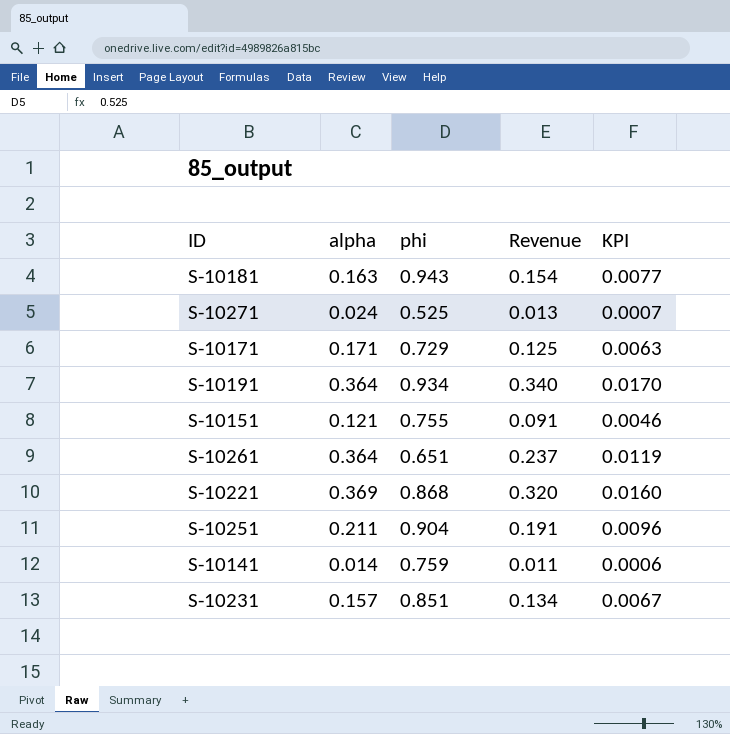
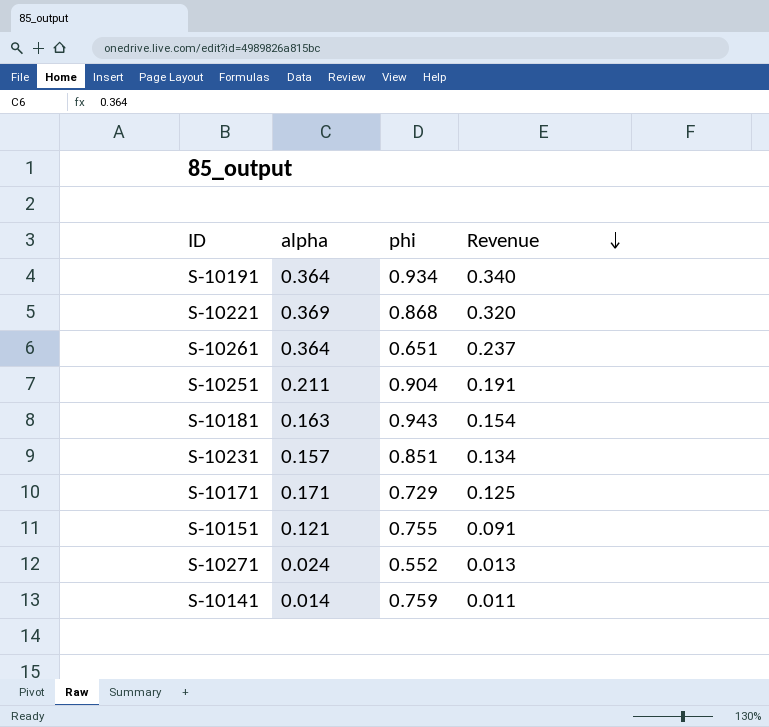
row order: none -> Revenue descending
column KPI | formula: [Revenue] * 0.05 -> none
S-10271 | phi: 0.525 -> 0.552

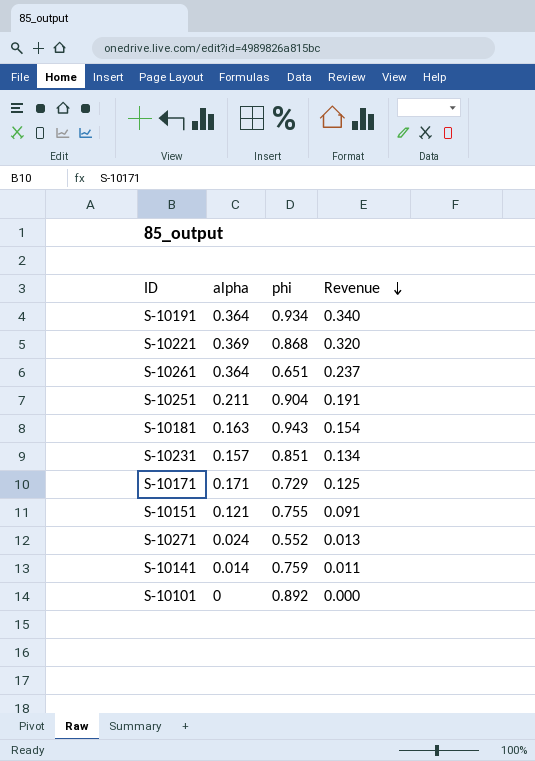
row S-10101: none -> 0 | 0.892 | 0.000

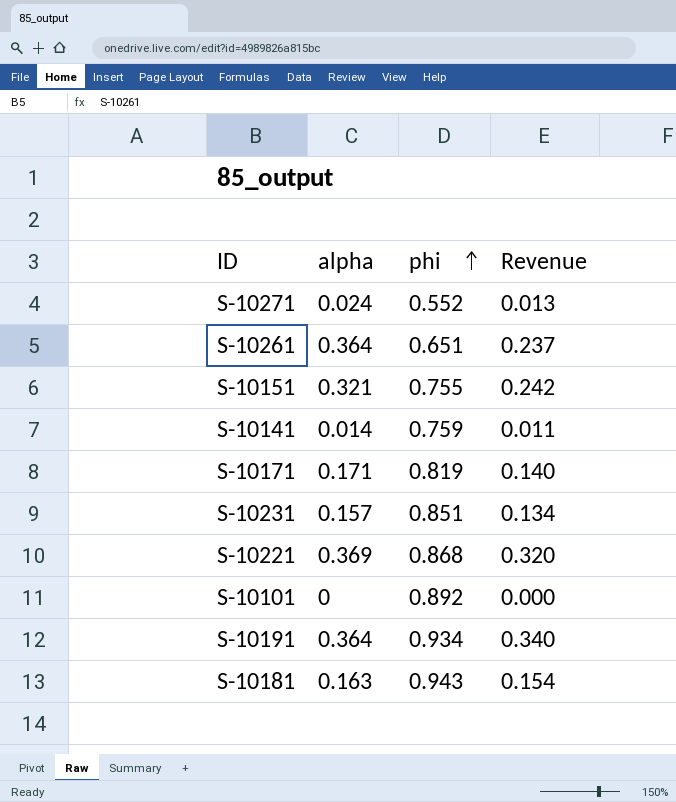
row order: Revenue descending -> phi ascending
row S-10251: 0.211 | 0.904 | 0.191 -> none
S-10151 | alpha: 0.121 -> 0.321
S-10151 | Revenue: 0.091 -> 0.242
S-10171 | phi: 0.729 -> 0.819
S-10171 | Revenue: 0.125 -> 0.140

